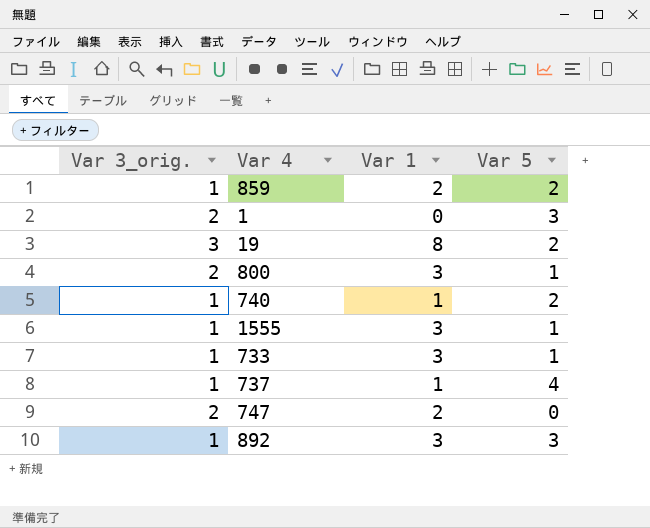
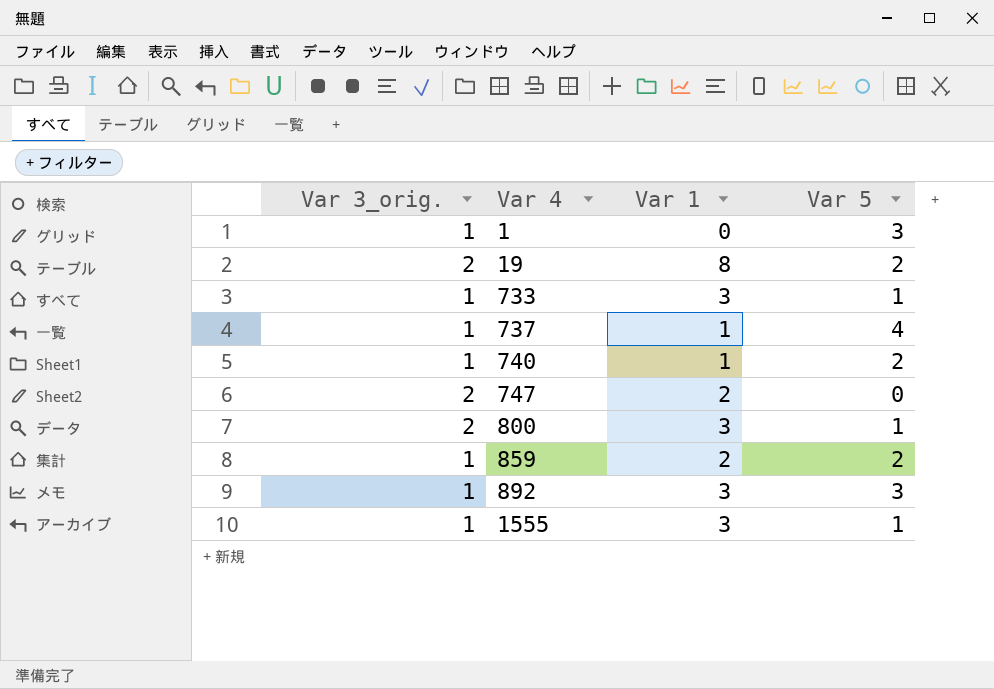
row order: none -> Var 4 ascending
1 | Var 3_orig.: 2 -> 1
19 | Var 3_orig.: 3 -> 2

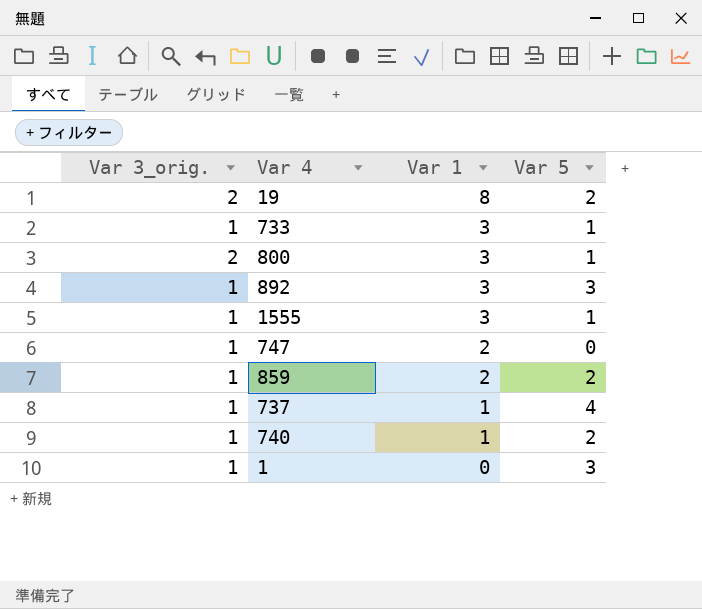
row order: Var 4 ascending -> Var 1 descending
747 | Var 3_orig.: 2 -> 1

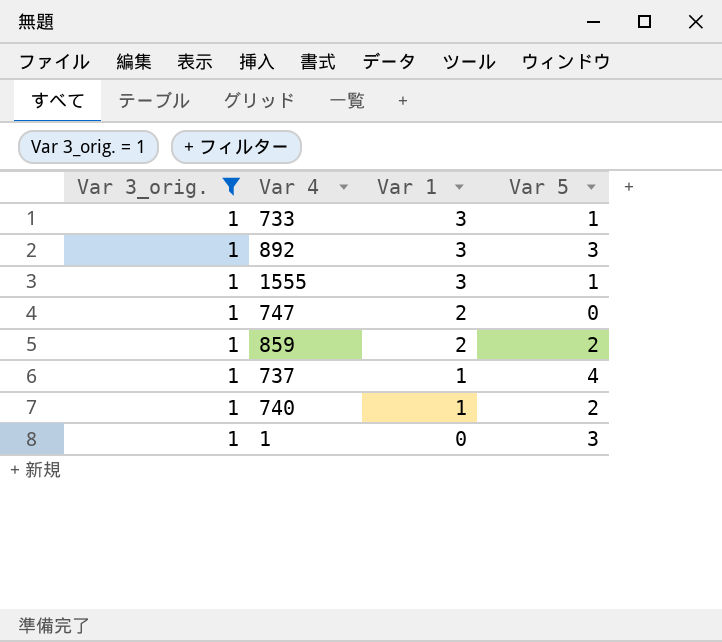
filter: none -> Var 3_orig. = 1

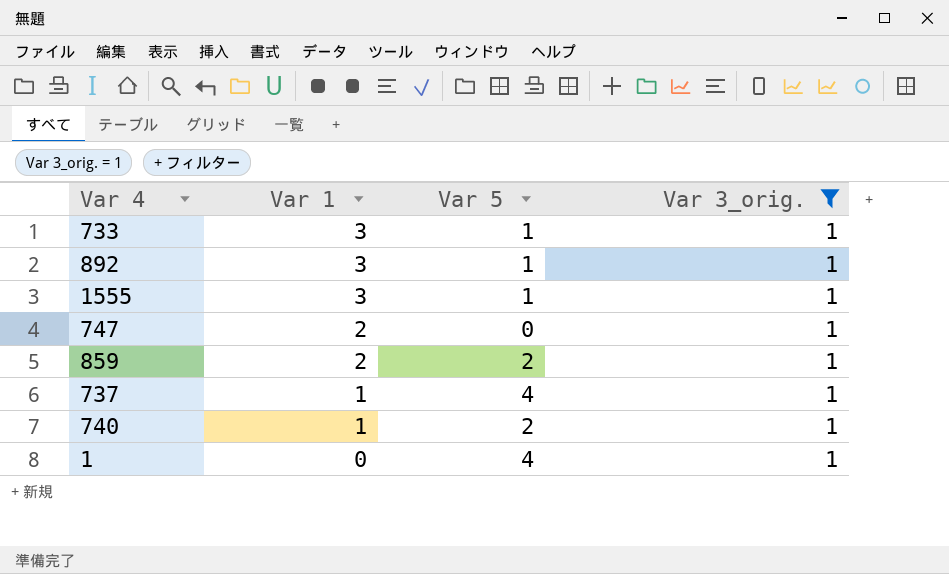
column Var 3_orig. | position: 1 -> 4
892 | Var 5: 3 -> 1
1 | Var 5: 3 -> 4

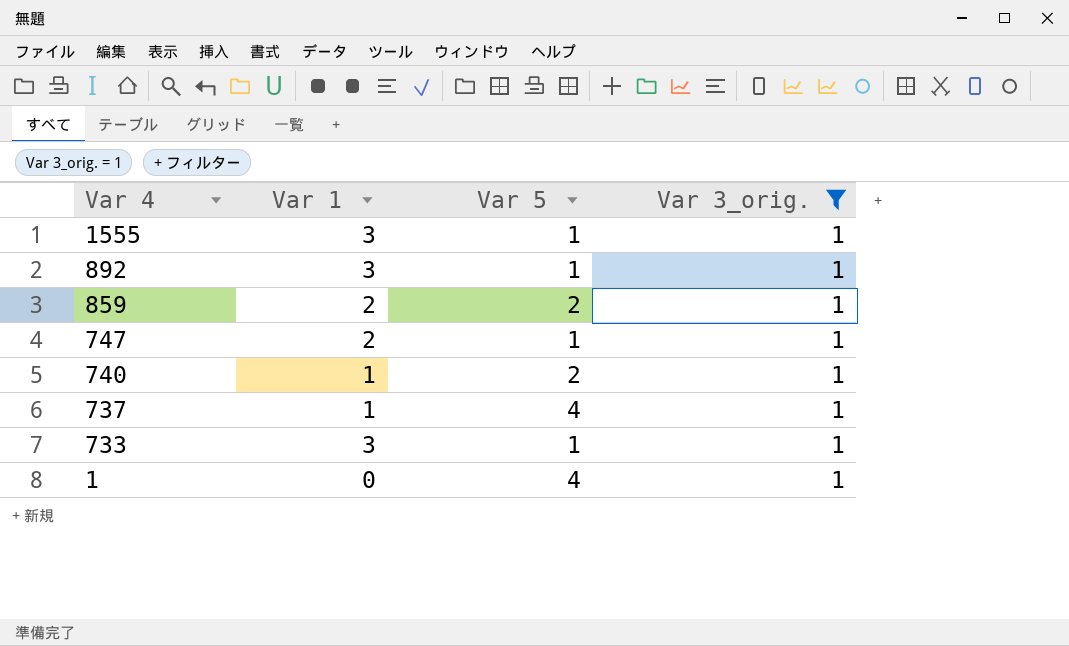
row order: Var 1 descending -> Var 4 descending
747 | Var 5: 0 -> 1

